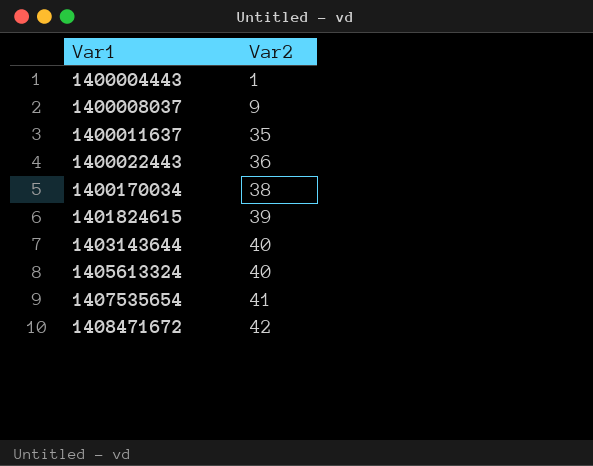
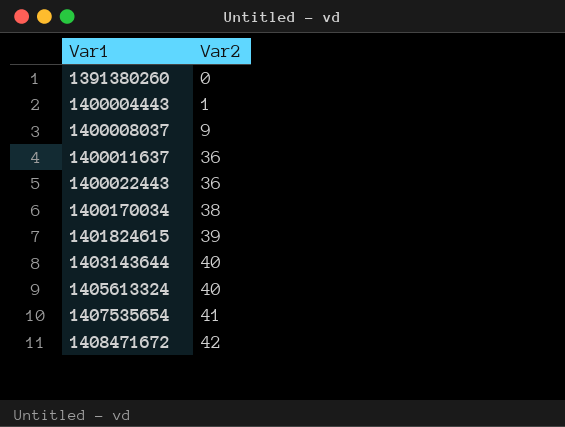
row 1391380260: none -> 0
1400011637 | Var2: 35 -> 36

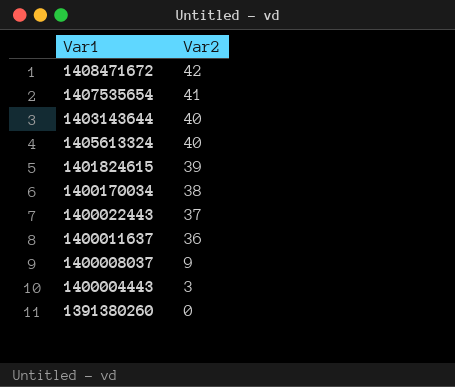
row order: Var1 ascending -> Var2 descending
1400022443 | Var2: 36 -> 37
1400004443 | Var2: 1 -> 3

